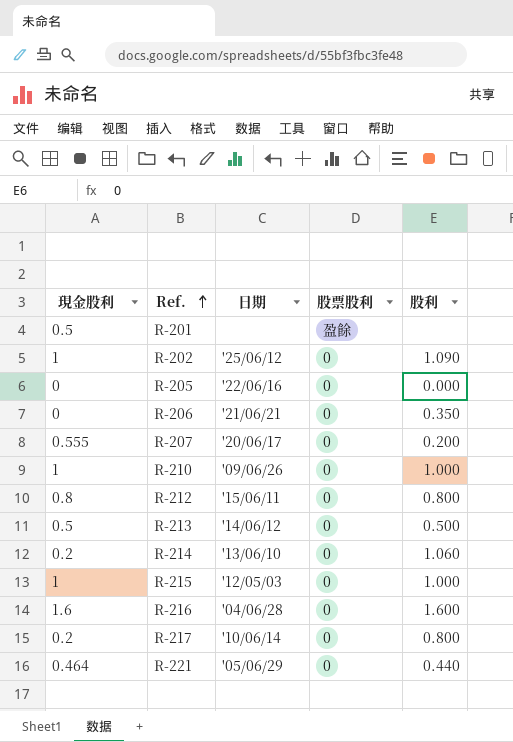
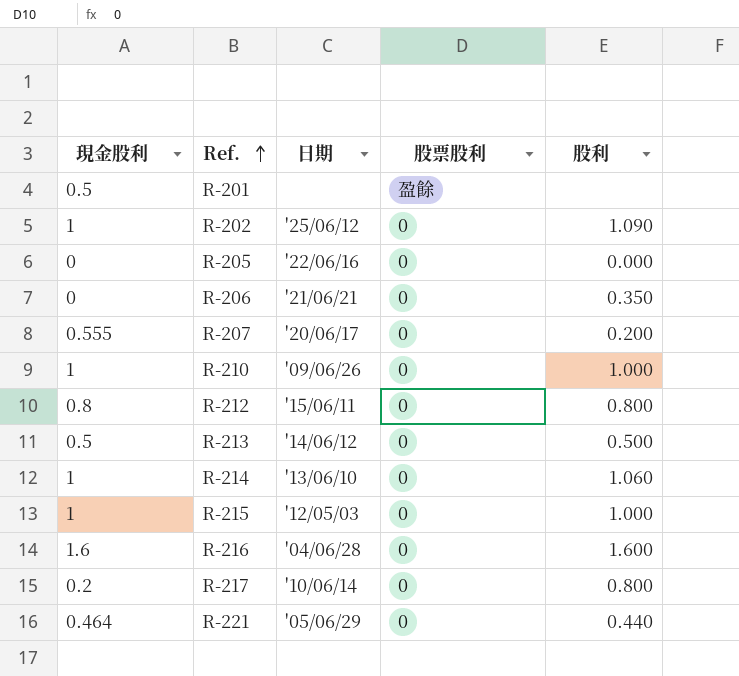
R-214 | 現金股利: 0.2 -> 1

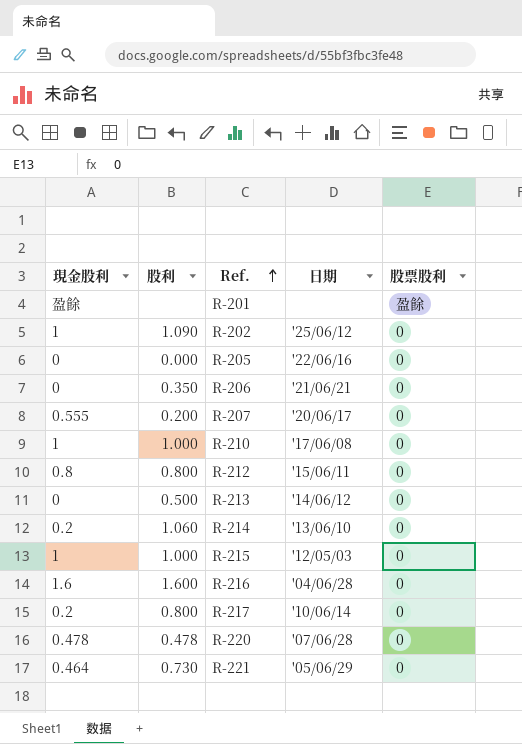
column 股利 | position: 5 -> 2
R-201 | 現金股利: 0.5 -> 盈餘
R-210 | 日期: '09/06/26 -> '17/06/08
R-213 | 現金股利: 0.5 -> 0
R-214 | 現金股利: 1 -> 0.2
row R-220: none -> 0.478 | 0.478 | '07/06/28 | 0
R-221 | 股利: 0.440 -> 0.730

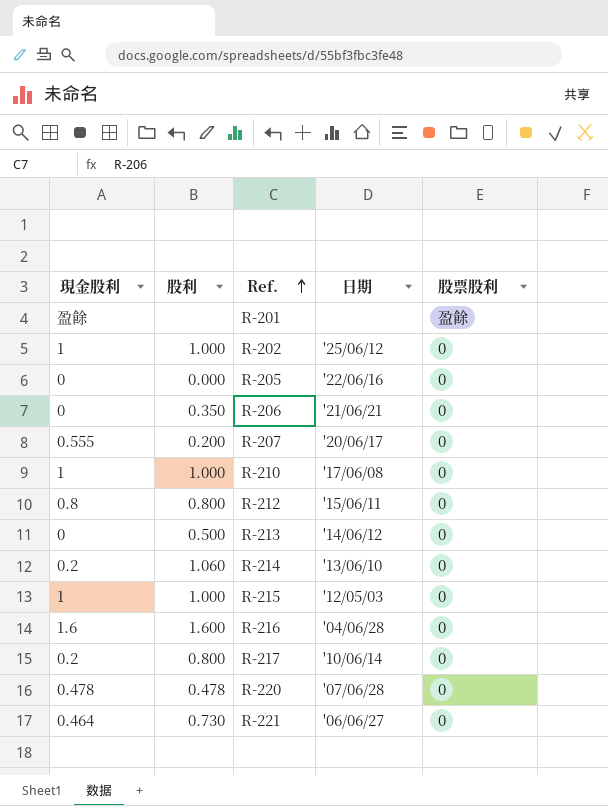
R-202 | 股利: 1.090 -> 1.000
R-221 | 日期: '05/06/29 -> '06/06/27

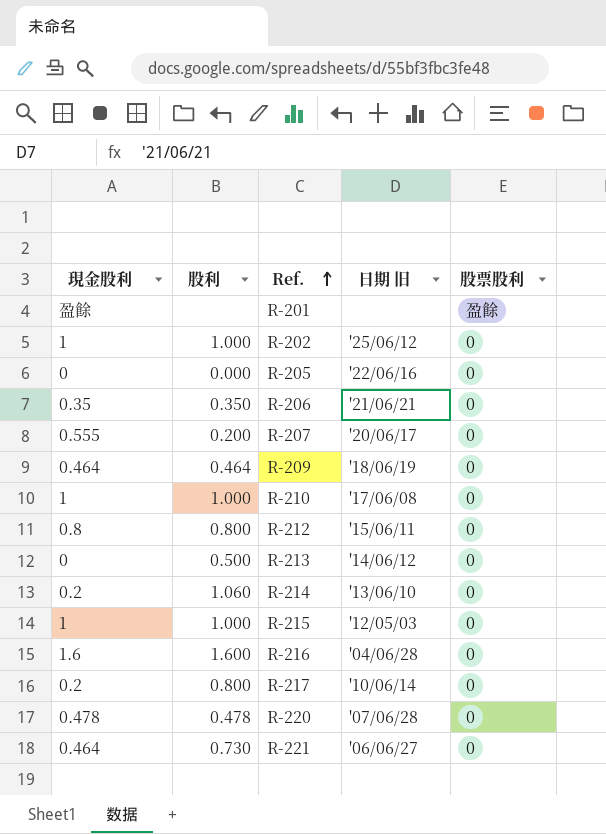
column name: 日期 -> 日期 旧
R-206 | 現金股利: 0 -> 0.35
row R-209: none -> 0.464 | 0.464 | '18/06/19 | 0

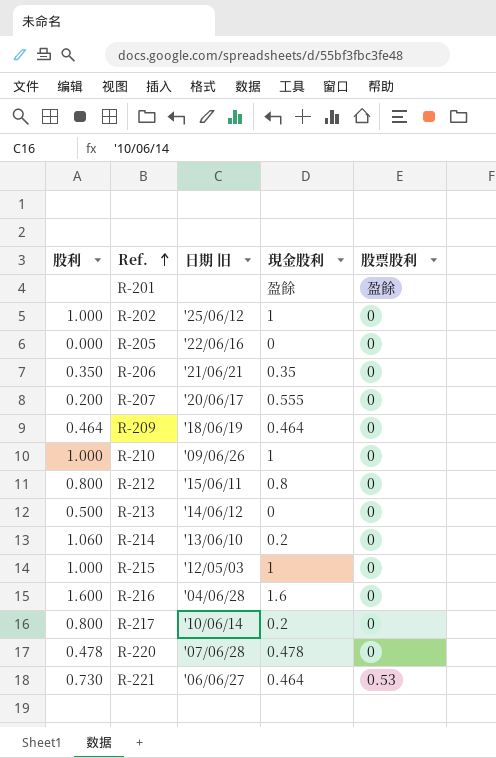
column 現金股利 | position: 1 -> 4
R-210 | 日期 旧: '17/06/08 -> '09/06/26
R-221 | 股票股利: 0 -> 0.53

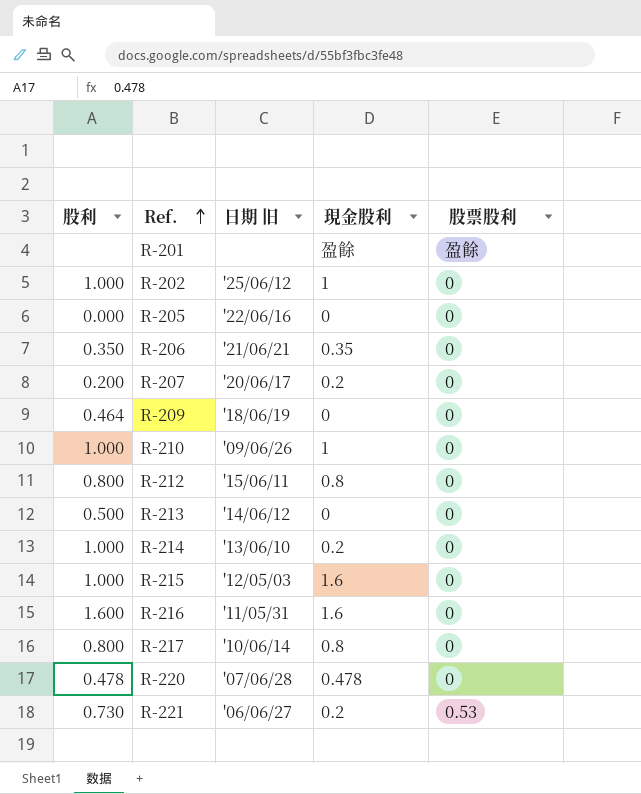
R-207 | 現金股利: 0.555 -> 0.2
R-209 | 現金股利: 0.464 -> 0
R-214 | 股利: 1.060 -> 1.000
R-215 | 現金股利: 1 -> 1.6
R-216 | 日期 旧: '04/06/28 -> '11/05/31
R-217 | 現金股利: 0.2 -> 0.8
R-221 | 現金股利: 0.464 -> 0.2

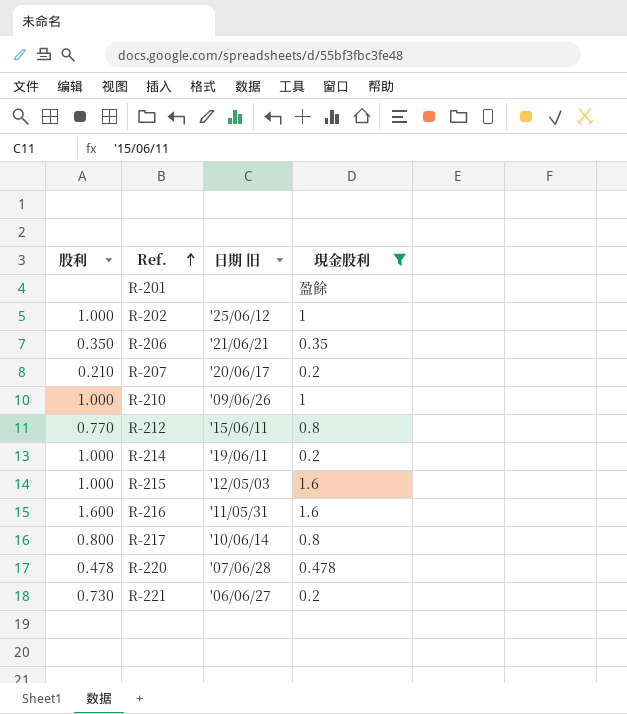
filter: none -> 現金股利 != 0
column 股票股利 | position: 5 -> none
R-207 | 股利: 0.200 -> 0.210
R-212 | 股利: 0.800 -> 0.770
R-214 | 日期 旧: '13/06/10 -> '19/06/11

